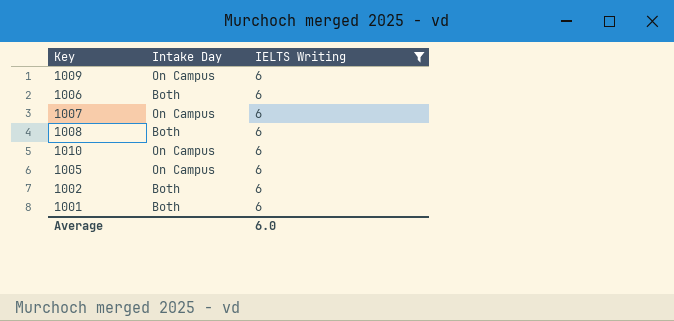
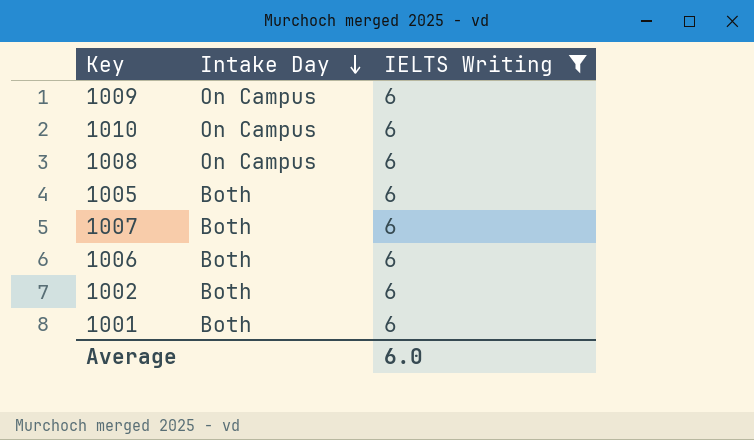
row order: none -> Intake Day descending
1008 | Intake Day: Both -> On Campus
1005 | Intake Day: On Campus -> Both
1007 | Intake Day: On Campus -> Both

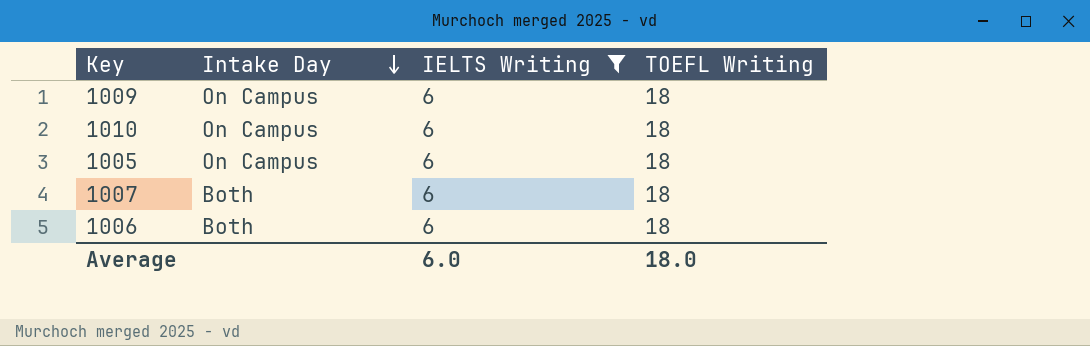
column TOEFL Writing | position: none -> 4
row 1008: On Campus | 6 -> none
row 1002: Both | 6 -> none
row 1001: Both | 6 -> none
1005 | Intake Day: Both -> On Campus

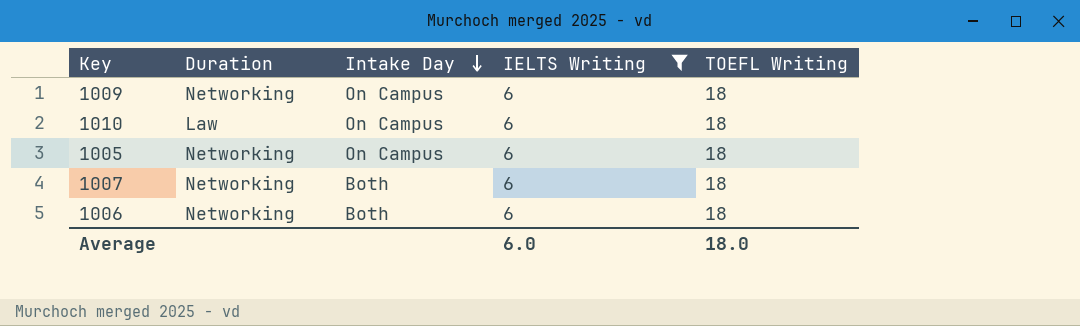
column Duration | position: none -> 2

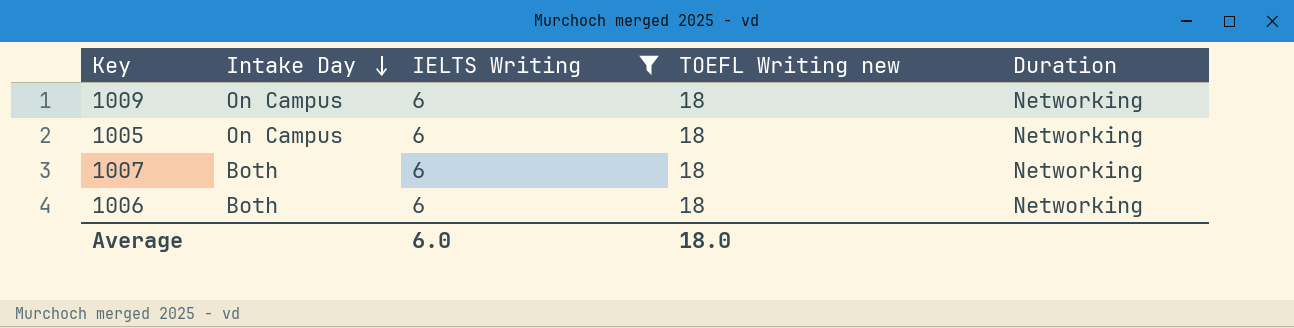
column name: TOEFL Writing -> TOEFL Writing new
column Duration | position: 2 -> 5
row 1010: Law | On Campus | 6 | 18 -> none

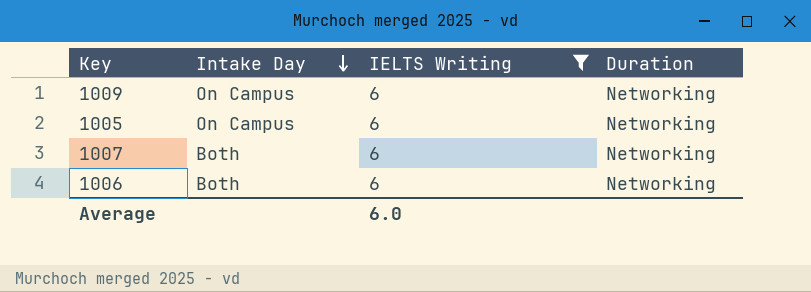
column TOEFL Writing new | position: 4 -> none

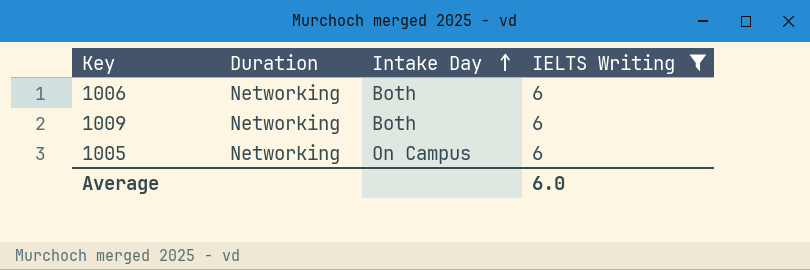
row order: Intake Day descending -> Intake Day ascending
column Duration | position: 4 -> 2
row 1007: Both | 6 | Networking -> none
1009 | Intake Day: On Campus -> Both

